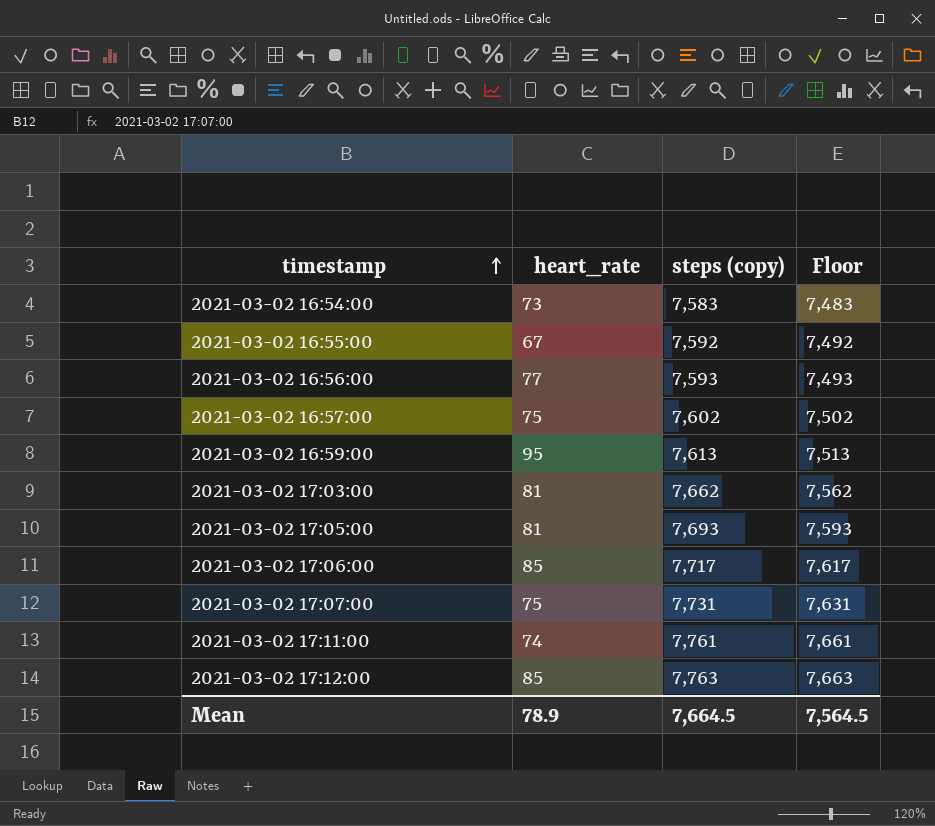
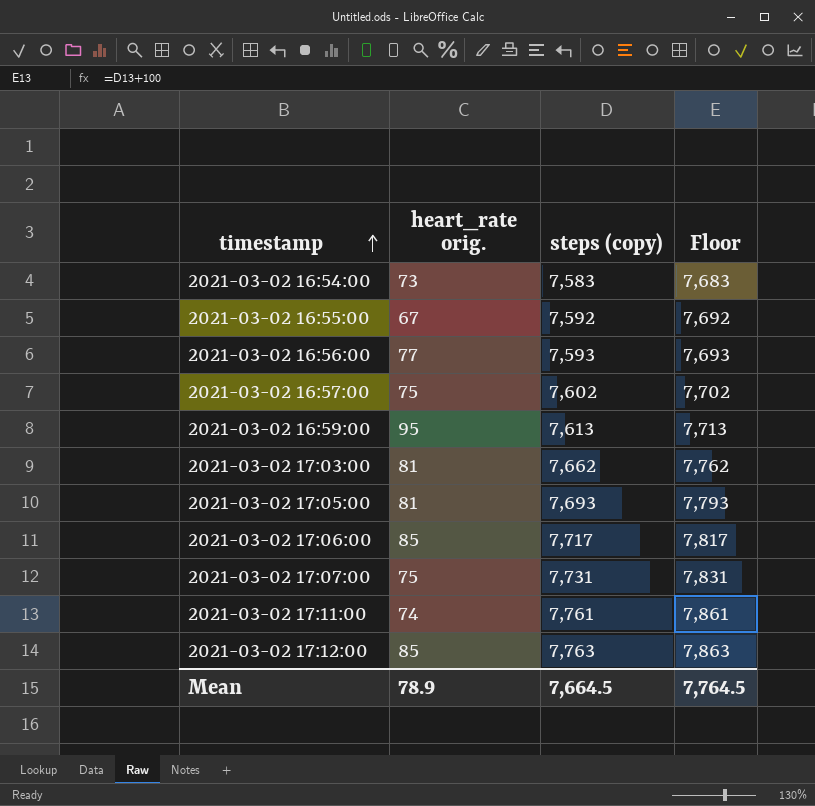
column name: heart_rate -> heart_rate orig.
column Floor | formula: [steps (copy)] - 100 -> [steps (copy)] + 100
Mean | Floor: 7,564.5 -> 7,764.5

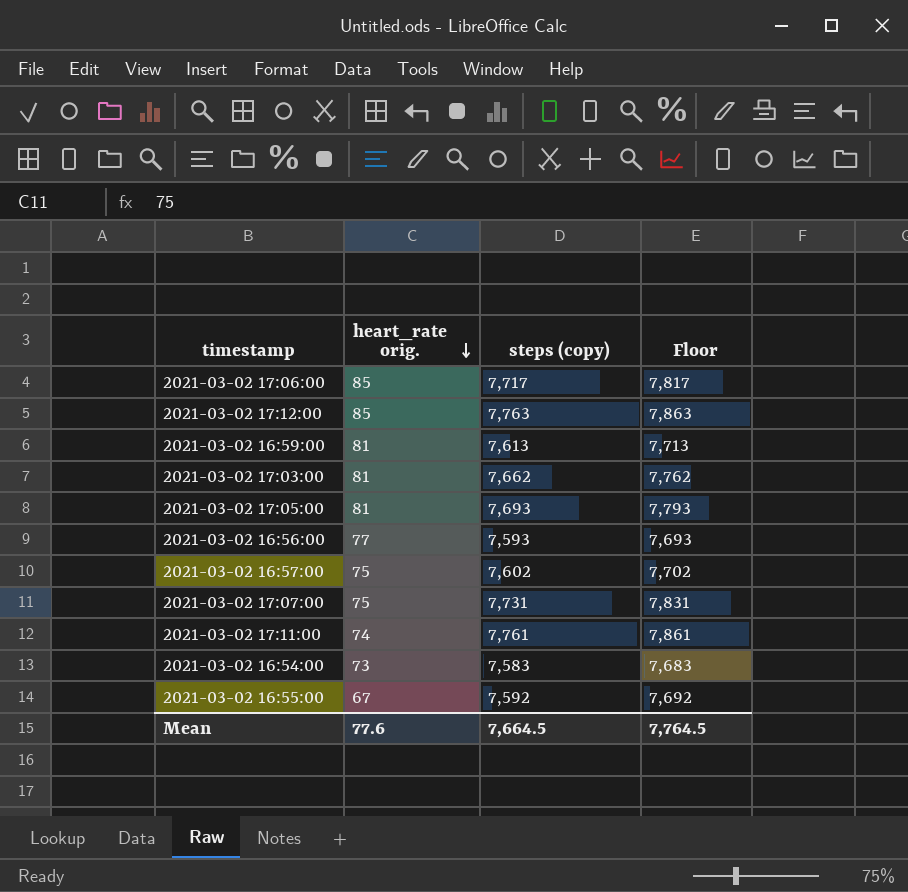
row order: timestamp ascending -> heart_rate orig. descending
2021-03-02 16:59:00 | heart_rate orig.: 95 -> 81
Mean | heart_rate orig.: 78.9 -> 77.6

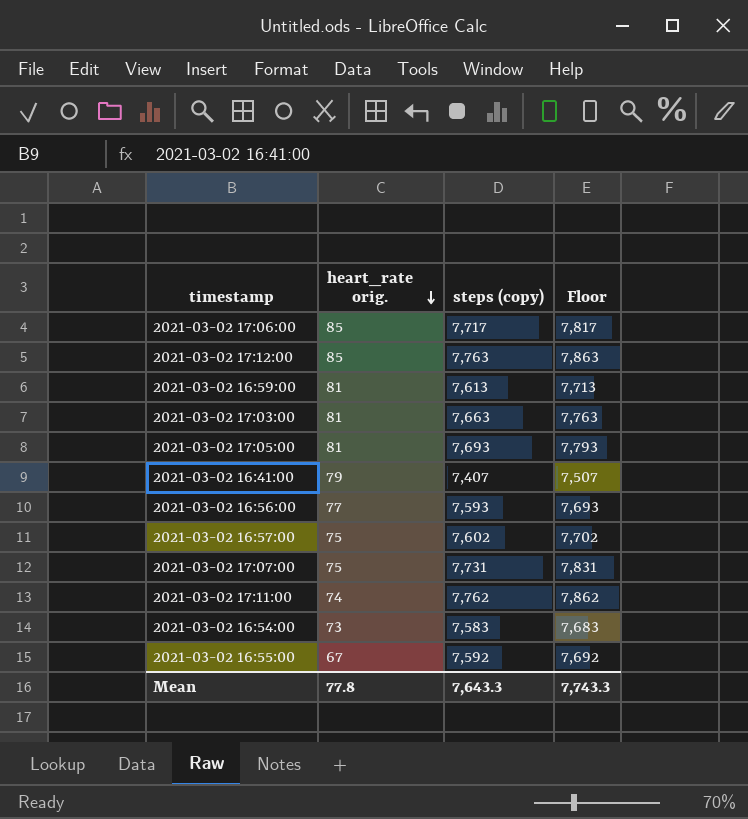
2021-03-02 17:03:00 | steps (copy): 7,662 -> 7,663
2021-03-02 17:03:00 | Floor: 7,762 -> 7,763
row 2021-03-02 16:41:00: none -> 79 | 7,407 | 7,507
2021-03-02 17:11:00 | steps (copy): 7,761 -> 7,762
2021-03-02 17:11:00 | Floor: 7,861 -> 7,862
Mean | heart_rate orig.: 77.6 -> 77.8
Mean | steps (copy): 7,664.5 -> 7,643.3
Mean | Floor: 7,764.5 -> 7,743.3

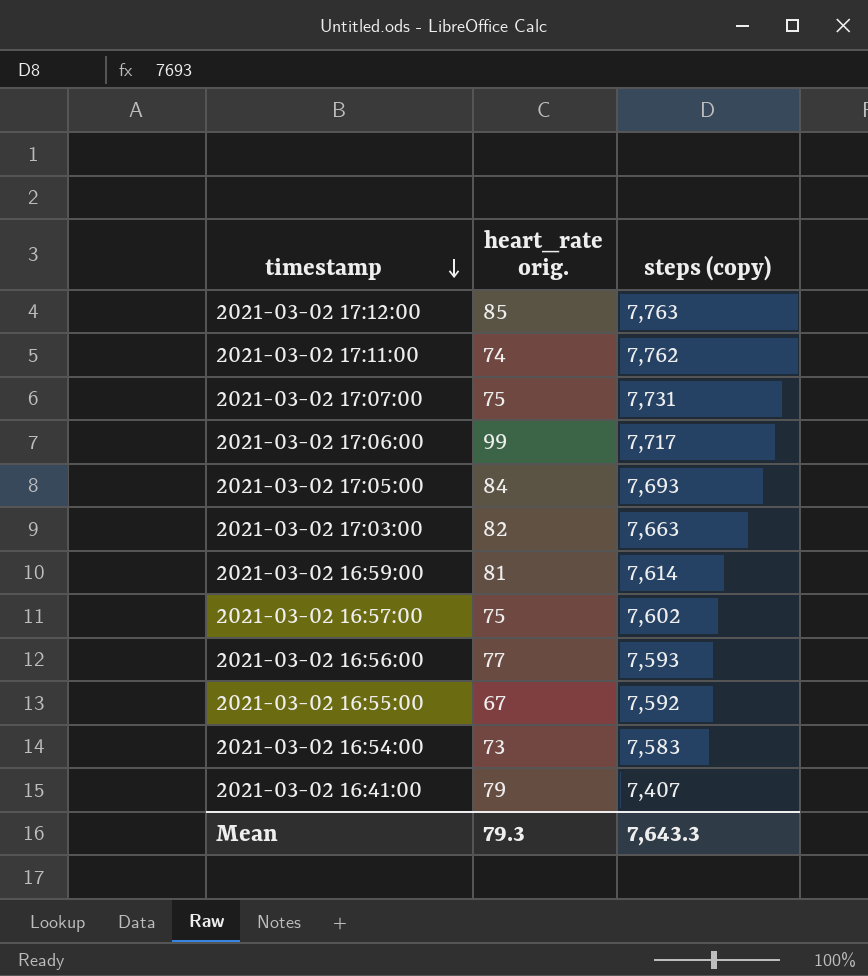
row order: heart_rate orig. descending -> timestamp descending
column Floor | formula: [steps (copy)] + 100 -> none
2021-03-02 17:06:00 | heart_rate orig.: 85 -> 99
2021-03-02 17:05:00 | heart_rate orig.: 81 -> 84
2021-03-02 17:03:00 | heart_rate orig.: 81 -> 82
2021-03-02 16:59:00 | steps (copy): 7,613 -> 7,614
Mean | heart_rate orig.: 77.8 -> 79.3

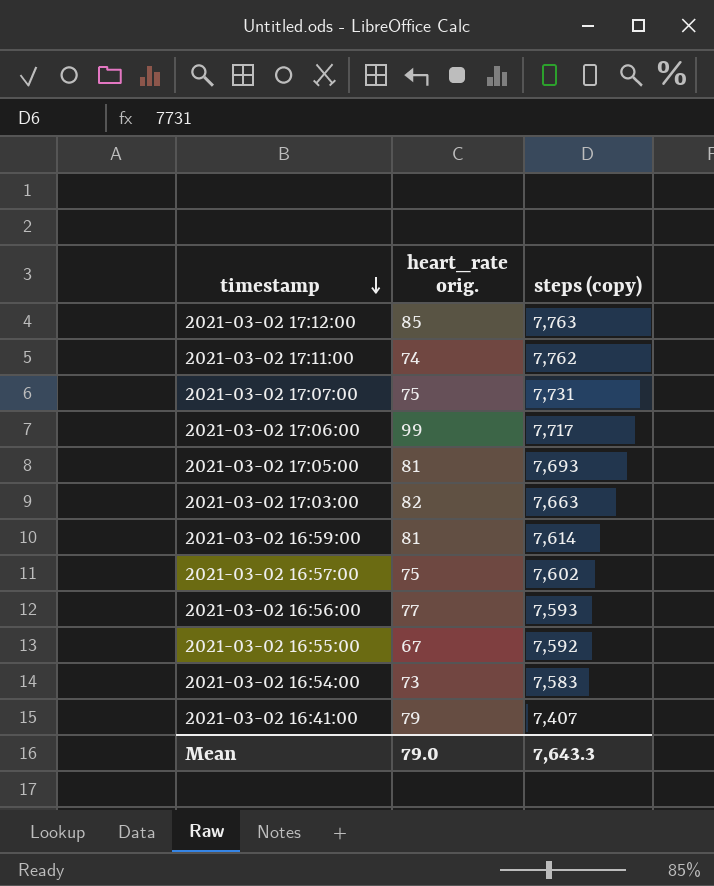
2021-03-02 17:05:00 | heart_rate orig.: 84 -> 81
Mean | heart_rate orig.: 79.3 -> 79.0

